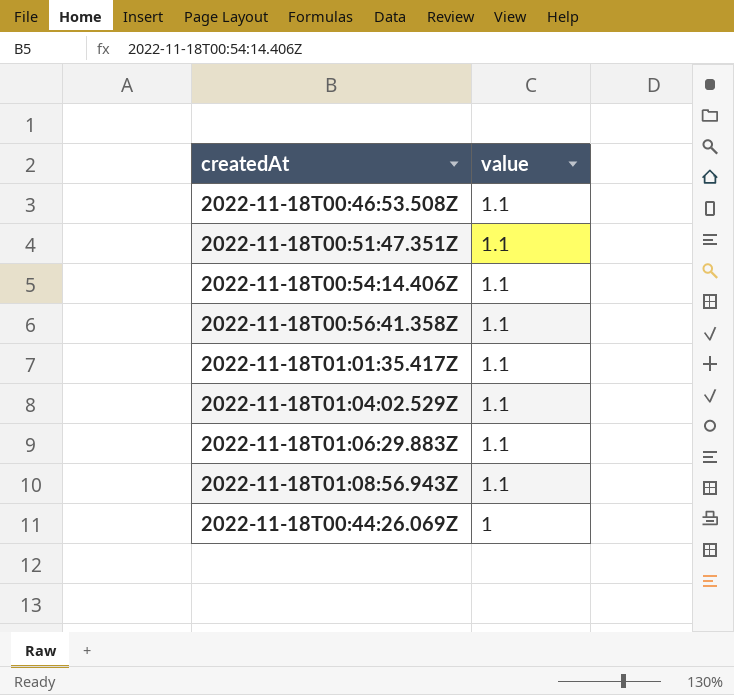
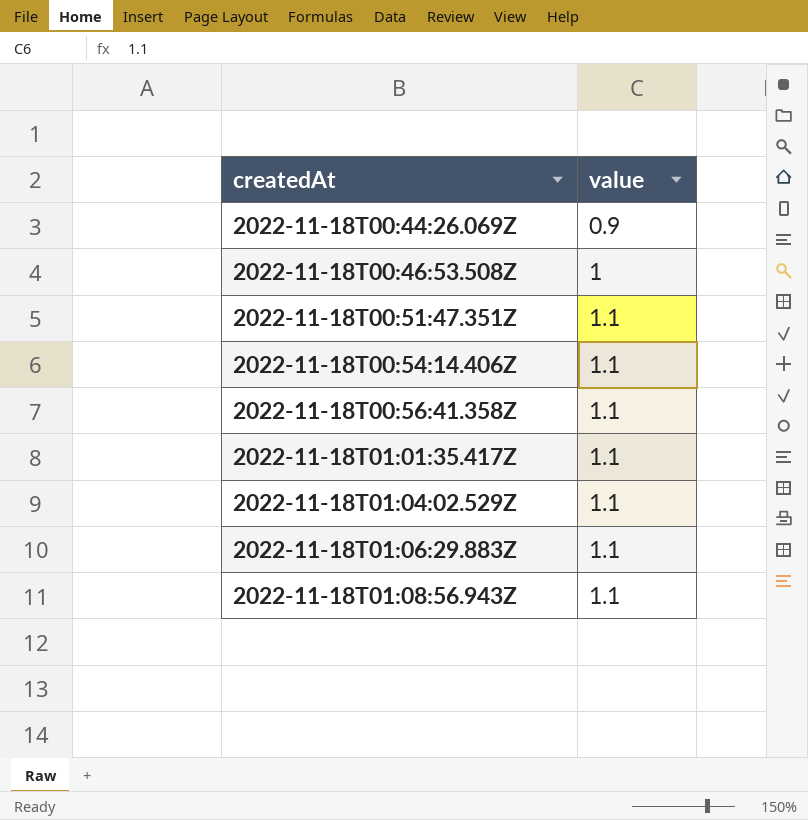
row order: value descending -> createdAt ascending
2022-11-18T00:44:26.069Z | value: 1 -> 0.9
2022-11-18T00:46:53.508Z | value: 1.1 -> 1

